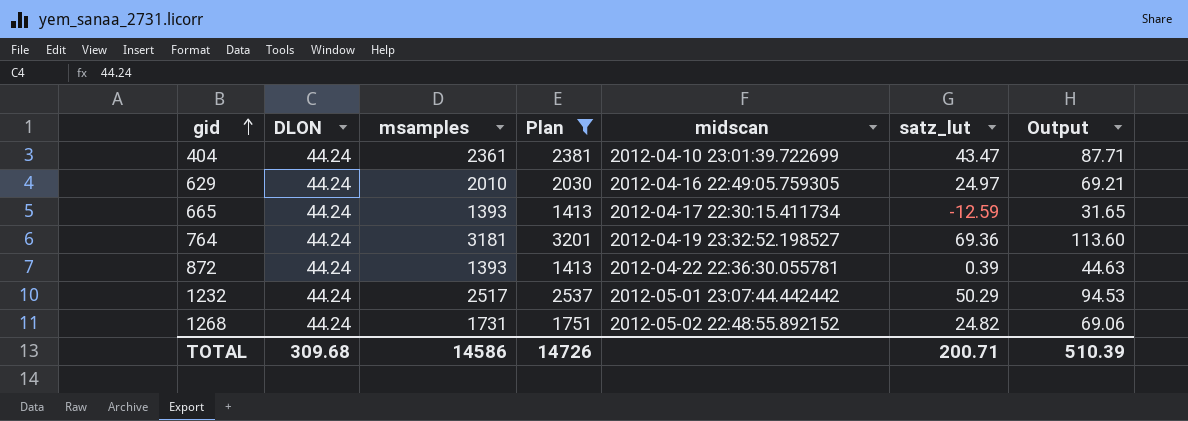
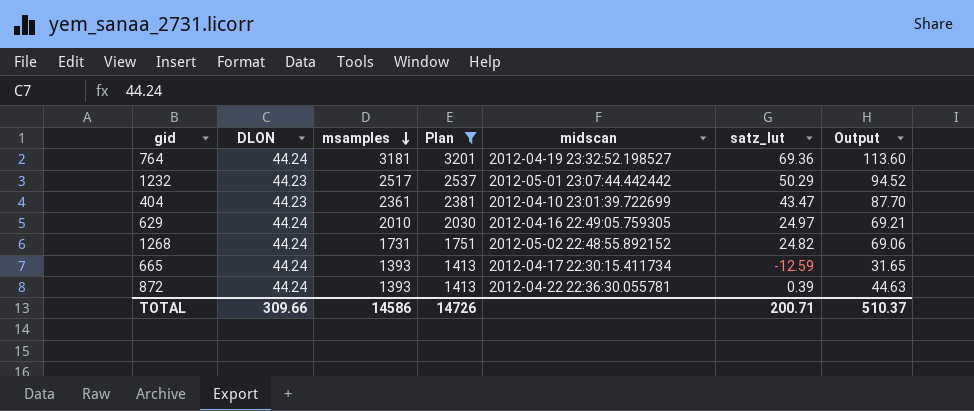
row order: gid ascending -> msamples descending
1232 | DLON: 44.24 -> 44.23
1232 | Output: 94.53 -> 94.52
404 | DLON: 44.24 -> 44.23
404 | Output: 87.71 -> 87.70
TOTAL | DLON: 309.68 -> 309.66
TOTAL | Output: 510.39 -> 510.37

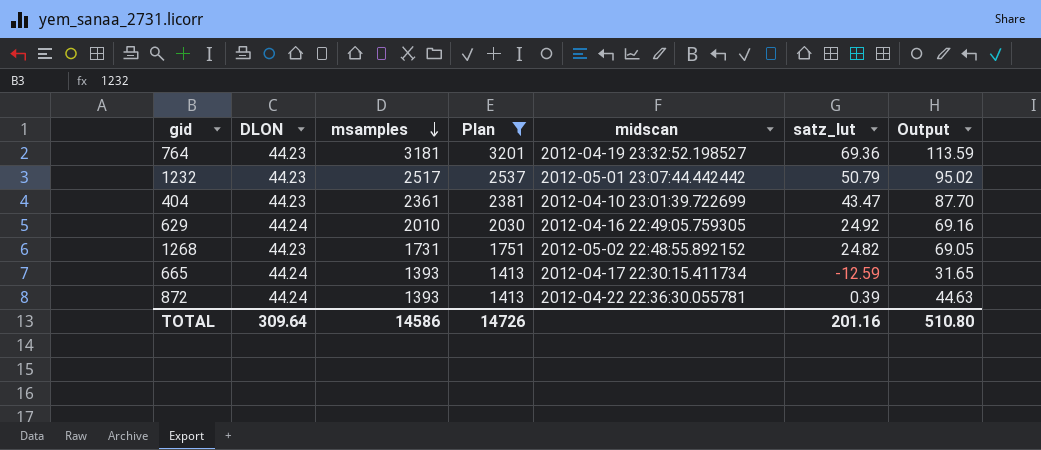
764 | DLON: 44.24 -> 44.23
764 | Output: 113.60 -> 113.59
1232 | satz_lut: 50.29 -> 50.79
1232 | Output: 94.52 -> 95.02
629 | satz_lut: 24.97 -> 24.92
629 | Output: 69.21 -> 69.16
1268 | DLON: 44.24 -> 44.23
1268 | Output: 69.06 -> 69.05
TOTAL | DLON: 309.66 -> 309.64
TOTAL | satz_lut: 200.71 -> 201.16
TOTAL | Output: 510.37 -> 510.80

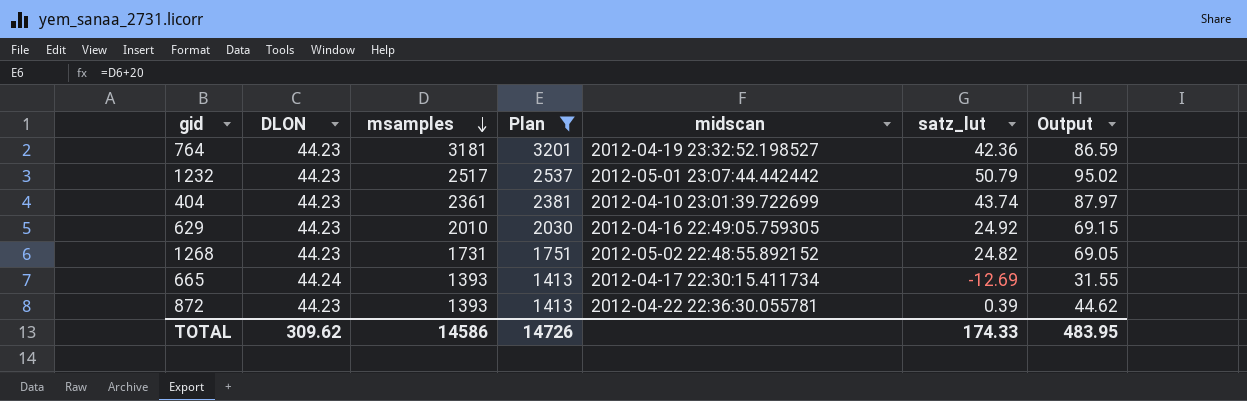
764 | satz_lut: 69.36 -> 42.36
764 | Output: 113.59 -> 86.59
404 | satz_lut: 43.47 -> 43.74
404 | Output: 87.70 -> 87.97
629 | DLON: 44.24 -> 44.23
629 | Output: 69.16 -> 69.15
665 | satz_lut: -12.59 -> -12.69
665 | Output: 31.65 -> 31.55
872 | DLON: 44.24 -> 44.23
872 | Output: 44.63 -> 44.62
TOTAL | DLON: 309.64 -> 309.62
TOTAL | satz_lut: 201.16 -> 174.33
TOTAL | Output: 510.80 -> 483.95

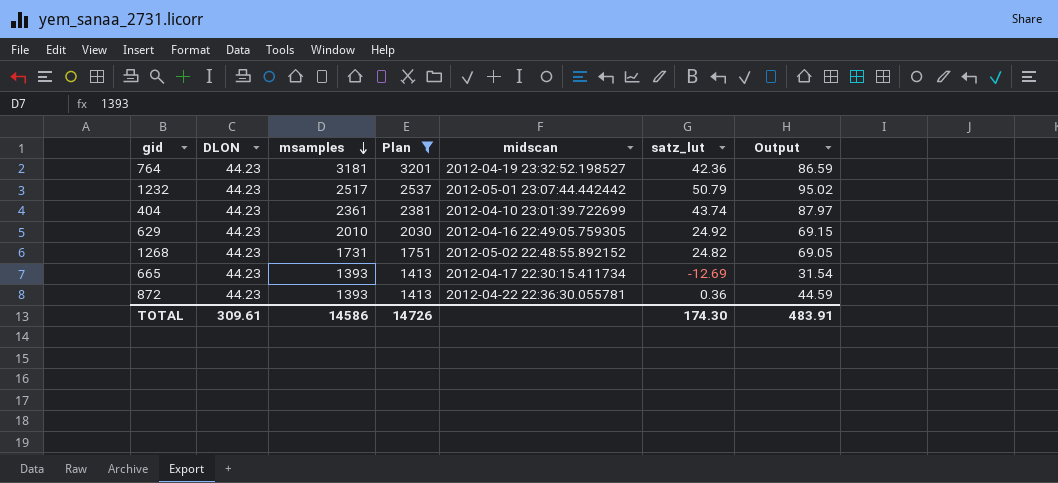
665 | DLON: 44.24 -> 44.23
665 | Output: 31.55 -> 31.54
872 | satz_lut: 0.39 -> 0.36
872 | Output: 44.62 -> 44.59
TOTAL | DLON: 309.62 -> 309.61
TOTAL | satz_lut: 174.33 -> 174.30
TOTAL | Output: 483.95 -> 483.91

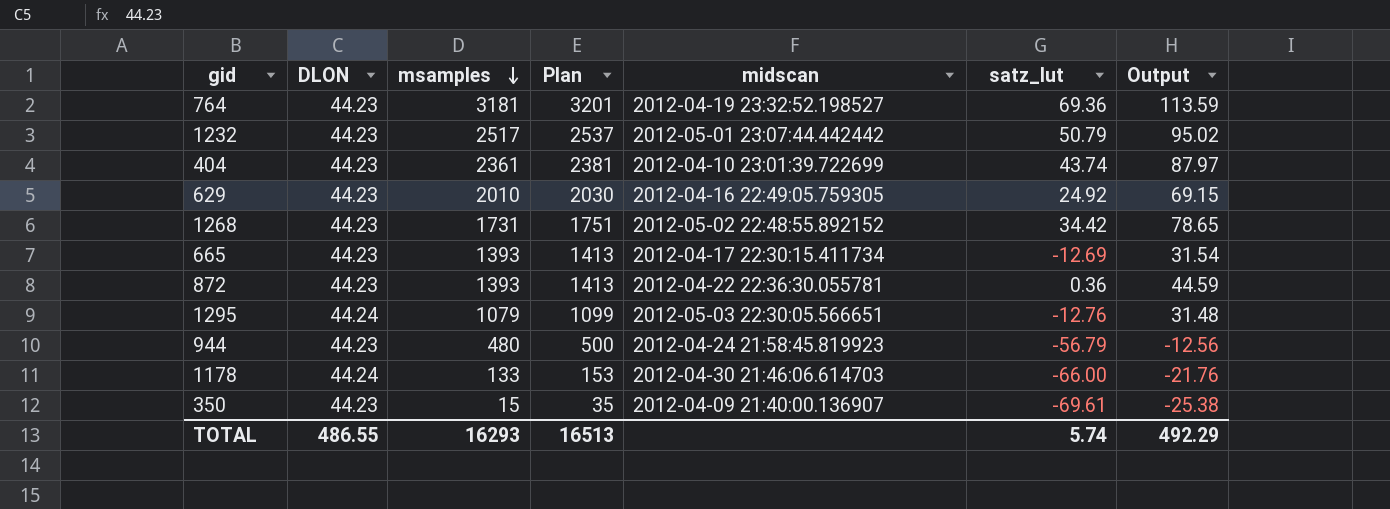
filter: Plan >= 1413 -> none
764 | satz_lut: 42.36 -> 69.36
764 | Output: 86.59 -> 113.59
1268 | satz_lut: 24.82 -> 34.42
1268 | Output: 69.05 -> 78.65
TOTAL | DLON: 309.61 -> 486.55
TOTAL | msamples: 14586 -> 16293
TOTAL | Plan: 14726 -> 16513
TOTAL | satz_lut: 174.30 -> 5.74
TOTAL | Output: 483.91 -> 492.29

